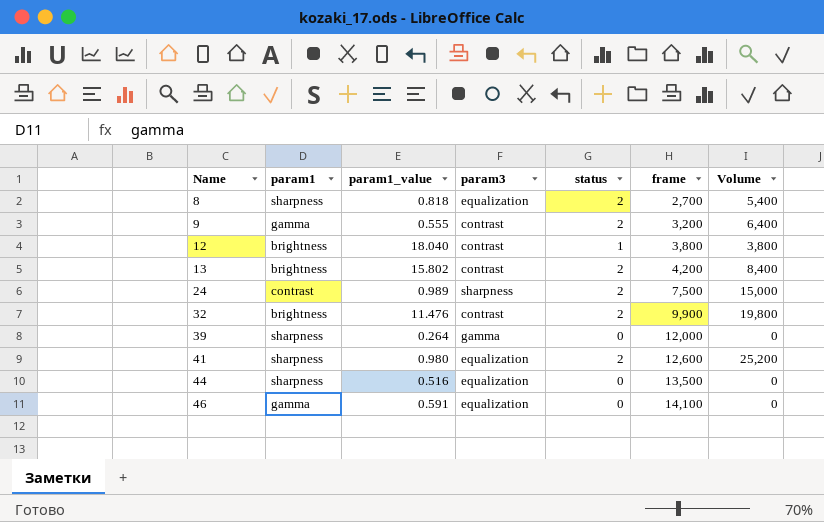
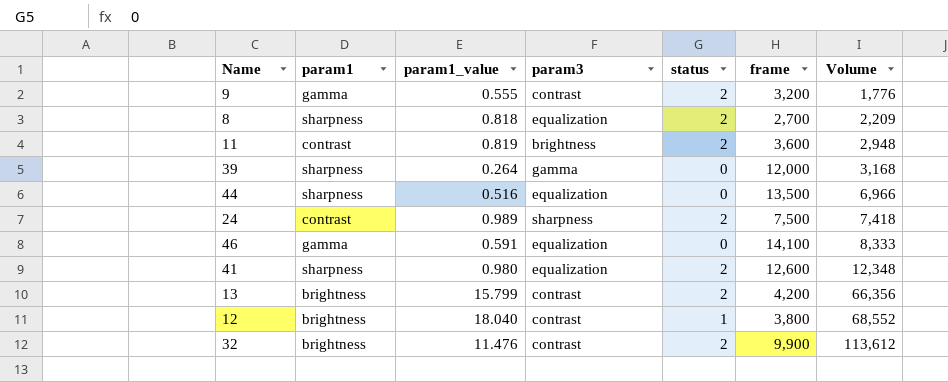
row order: Name ascending -> Volume ascending
column Volume | formula: [status] * [frame] -> [param1_value] * [frame]
row 11: none -> contrast | 0.819 | brightness | 2 | 3,600 | 2,948
13 | param1_value: 15.802 -> 15.799

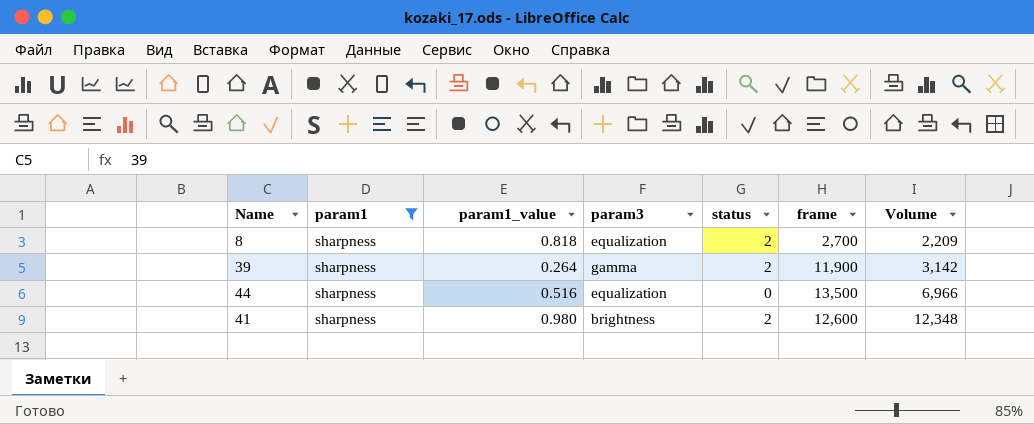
filter: none -> param1 = sharpness
39 | status: 0 -> 2
39 | frame: 12,000 -> 11,900
39 | Volume: 3,168 -> 3,142
41 | param3: equalization -> brightness

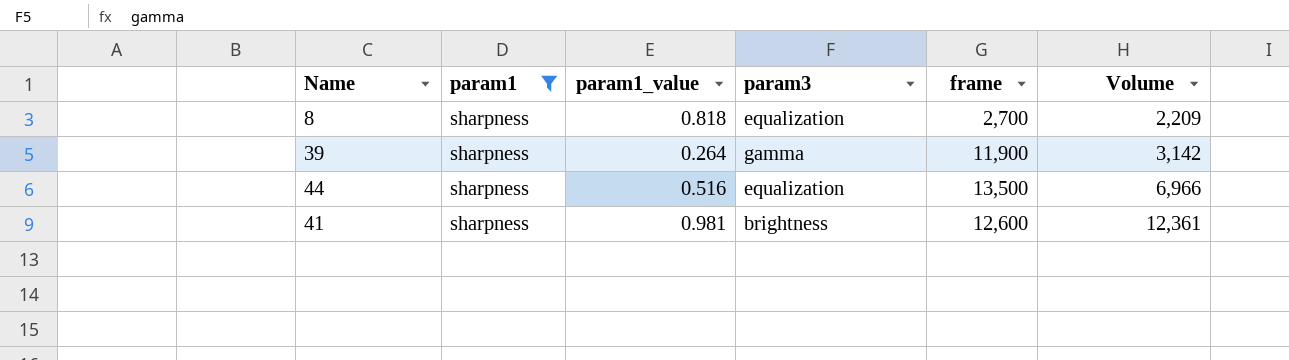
column status | position: 5 -> none
41 | param1_value: 0.980 -> 0.981
41 | Volume: 12,348 -> 12,361

